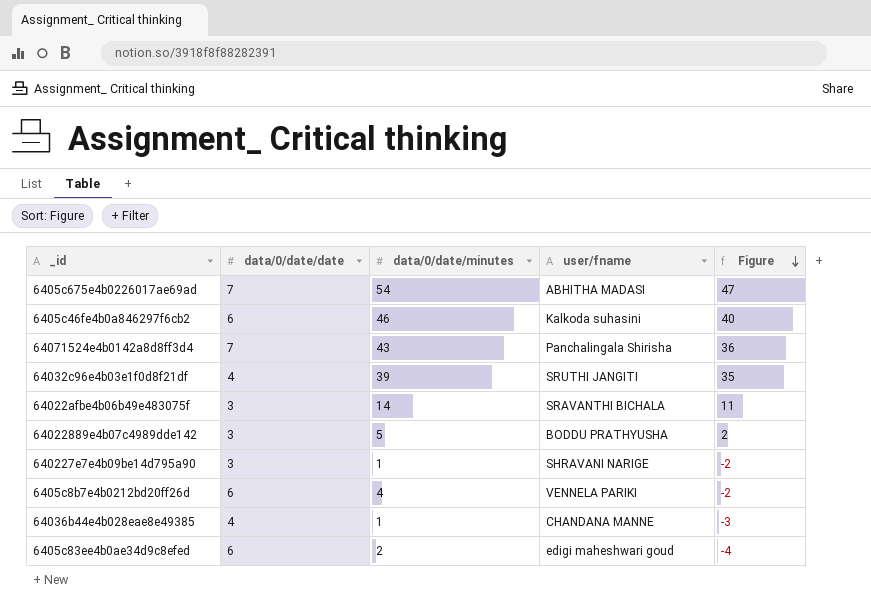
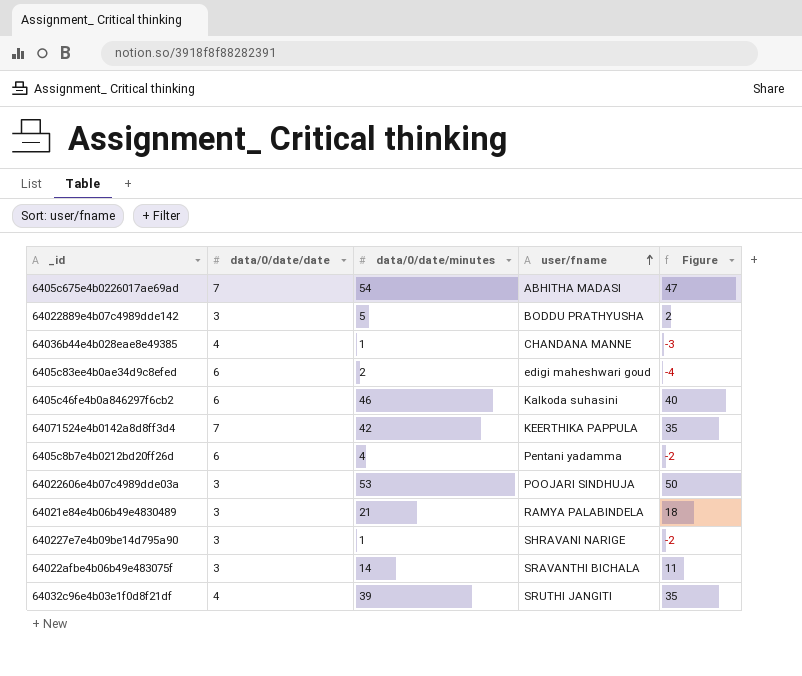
row order: Figure descending -> user/fname ascending
64071524e4b0142a8d8ff3d4 | data/0/date/minutes: 43 -> 42
64071524e4b0142a8d8ff3d4 | user/fname: Panchalingala Shirisha -> KEERTHIKA PAPPULA
64071524e4b0142a8d8ff3d4 | Figure: 36 -> 35
6405c8b7e4b0212bd20ff26d | user/fname: VENNELA PARIKI -> Pentani yadamma
row 64022606e4b07c4989dde03a: none -> 3 | 53 | POOJARI SINDHUJA | 50
row 64021e84e4b06b49e4830489: none -> 3 | 21 | RAMYA PALABINDELA | 18

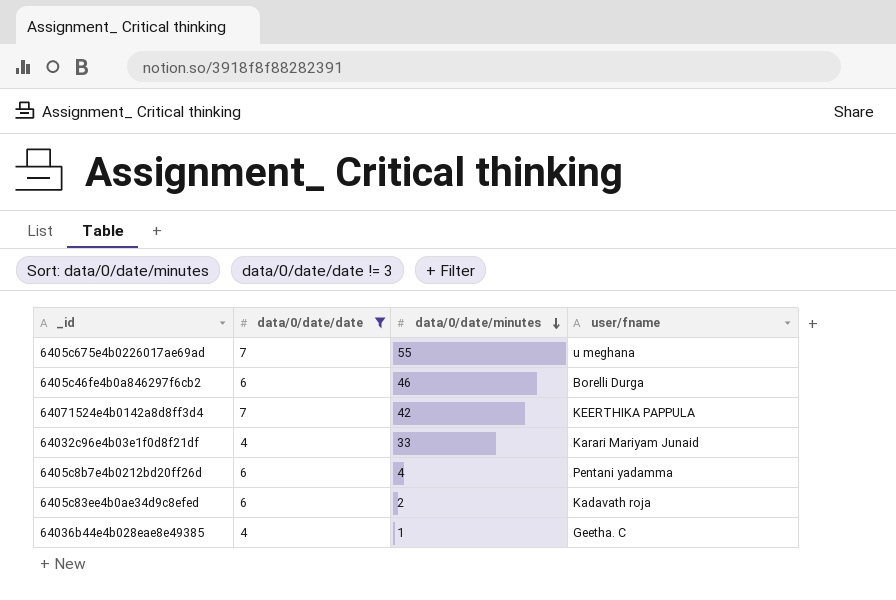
filter: none -> data/0/date/date != 3
row order: user/fname ascending -> data/0/date/minutes descending
column Figure | formula: [data/0/date/minutes] - [data/0/date/date] -> none
6405c675e4b0226017ae69ad | data/0/date/minutes: 54 -> 55
6405c675e4b0226017ae69ad | user/fname: ABHITHA MADASI -> u meghana
6405c46fe4b0a846297f6cb2 | user/fname: Kalkoda suhasini -> Borelli Durga
64032c96e4b03e1f0d8f21df | data/0/date/minutes: 39 -> 33
64032c96e4b03e1f0d8f21df | user/fname: SRUTHI JANGITI -> Karari Mariyam Junaid
6405c83ee4b0ae34d9c8efed | user/fname: edigi maheshwari goud -> Kadavath roja
64036b44e4b028eae8e49385 | user/fname: CHANDANA MANNE -> Geetha. C

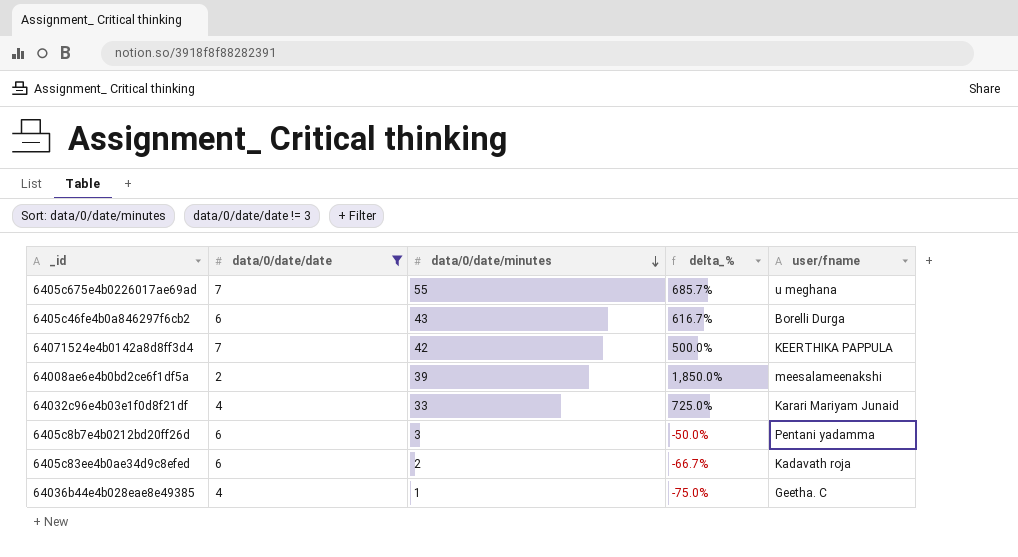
column delta_% | formula: none -> ([data/0/date/minutes] - [data/0/date/date]) / [data/0/date/date]
6405c46fe4b0a846297f6cb2 | data/0/date/minutes: 46 -> 43
row 64008ae6e4b0bd2ce6f1df5a: none -> 2 | 39 | 1,850.0% | meesalameenakshi
6405c8b7e4b0212bd20ff26d | data/0/date/minutes: 4 -> 3

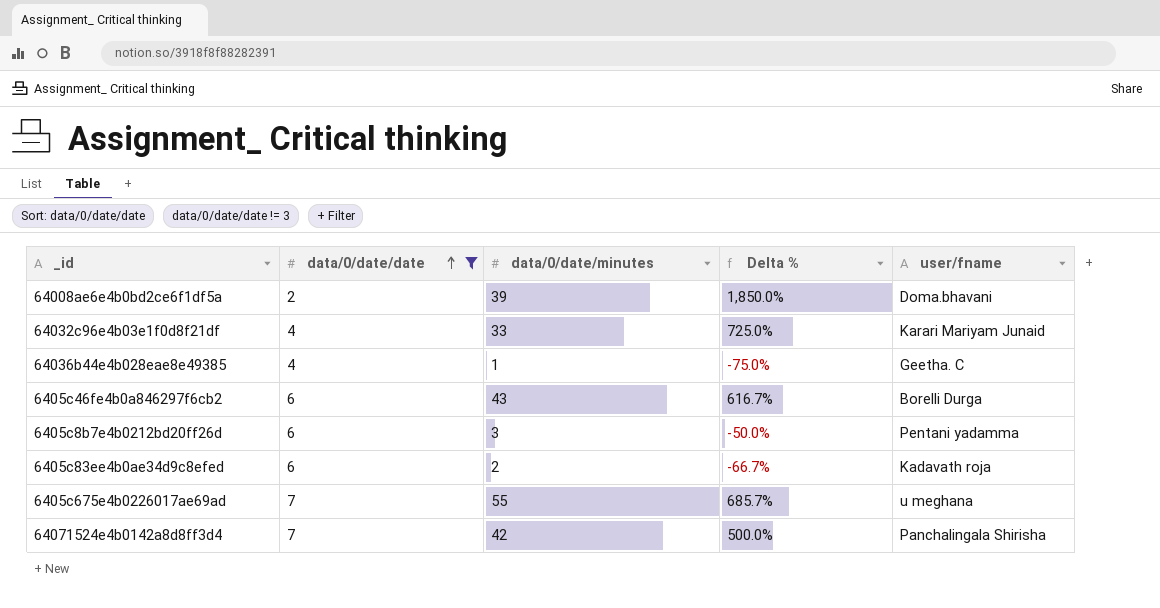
row order: data/0/date/minutes descending -> data/0/date/date ascending
column name: delta_% -> Delta %
64008ae6e4b0bd2ce6f1df5a | user/fname: meesalameenakshi -> Doma.bhavani
64071524e4b0142a8d8ff3d4 | user/fname: KEERTHIKA PAPPULA -> Panchalingala Shirisha

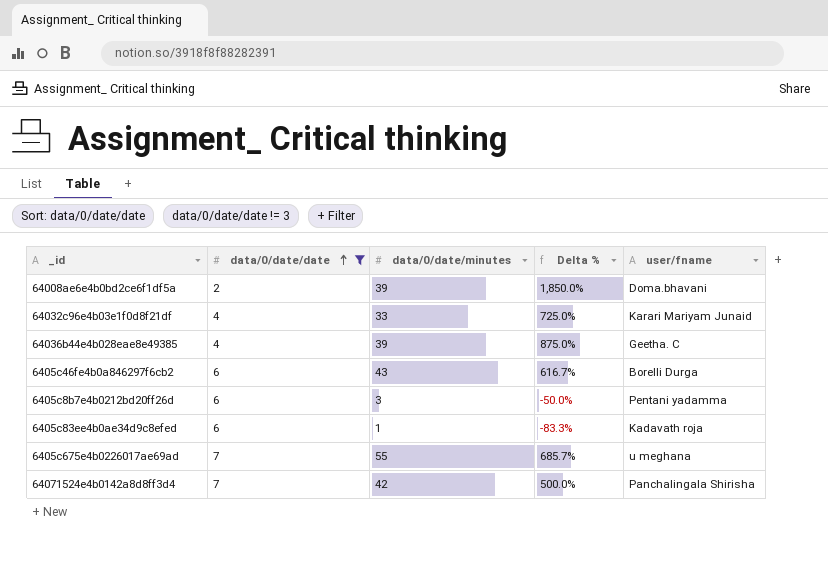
64036b44e4b028eae8e49385 | data/0/date/minutes: 1 -> 39
64036b44e4b028eae8e49385 | Delta %: -75.0% -> 875.0%
6405c83ee4b0ae34d9c8efed | data/0/date/minutes: 2 -> 1
6405c83ee4b0ae34d9c8efed | Delta %: -66.7% -> -83.3%

